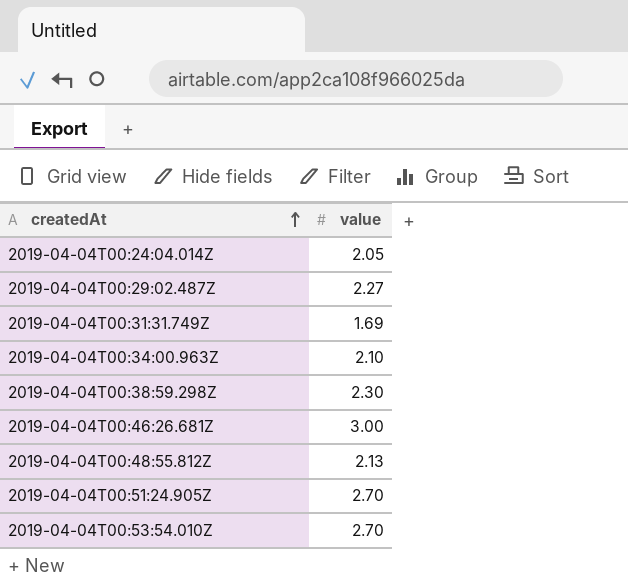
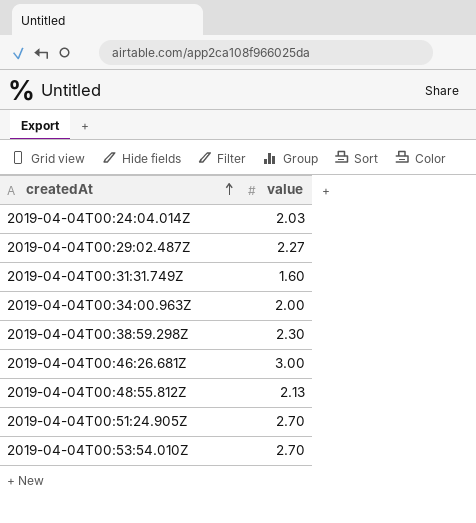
2019-04-04T00:24:04.014Z | value: 2.05 -> 2.03
2019-04-04T00:31:31.749Z | value: 1.69 -> 1.60
2019-04-04T00:34:00.963Z | value: 2.10 -> 2.00

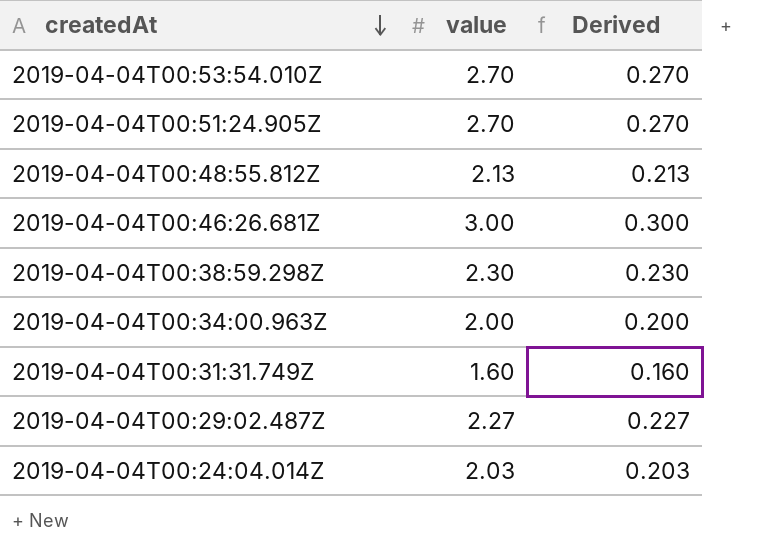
row order: createdAt ascending -> createdAt descending
column Derived | formula: none -> [value] * 0.1

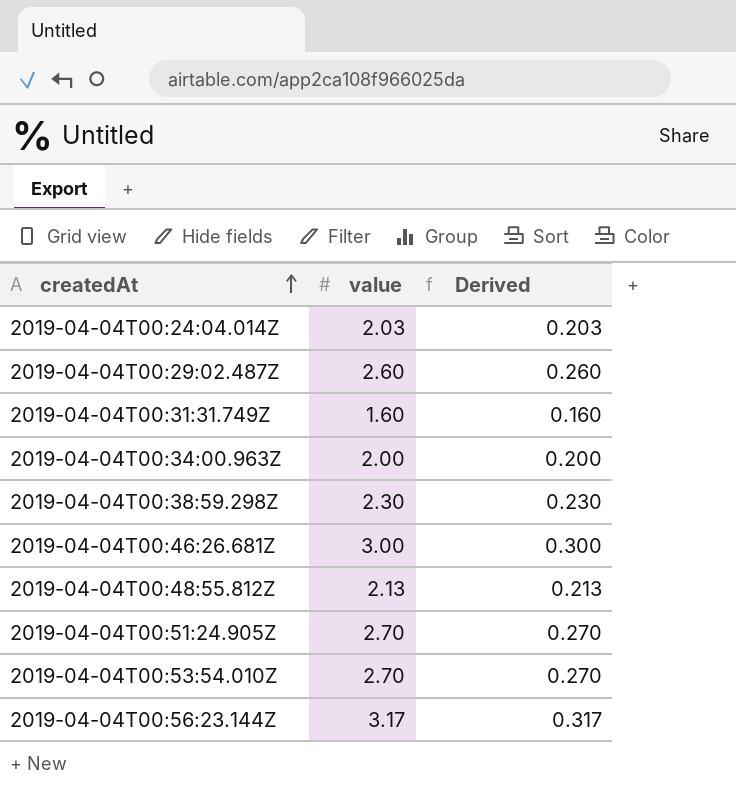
row order: createdAt descending -> createdAt ascending
2019-04-04T00:29:02.487Z | value: 2.27 -> 2.60
2019-04-04T00:29:02.487Z | Derived: 0.227 -> 0.260
row 2019-04-04T00:56:23.144Z: none -> 3.17 | 0.317

